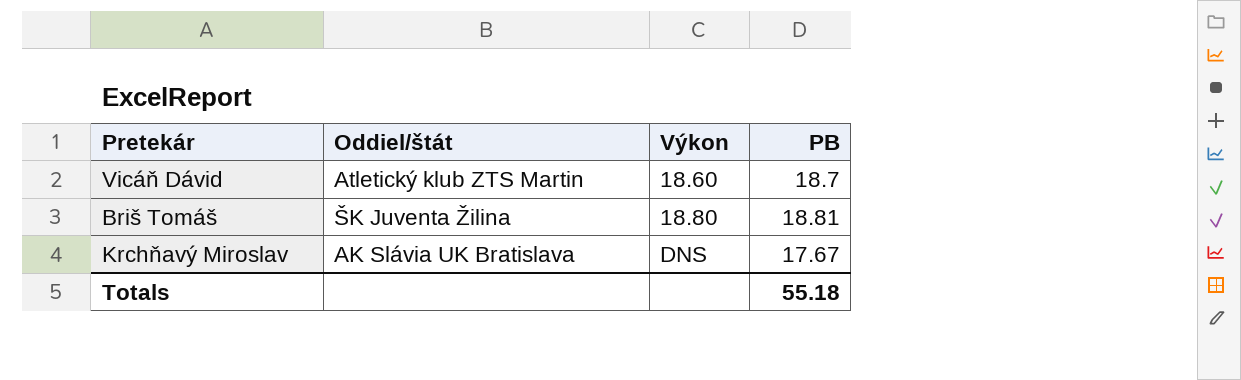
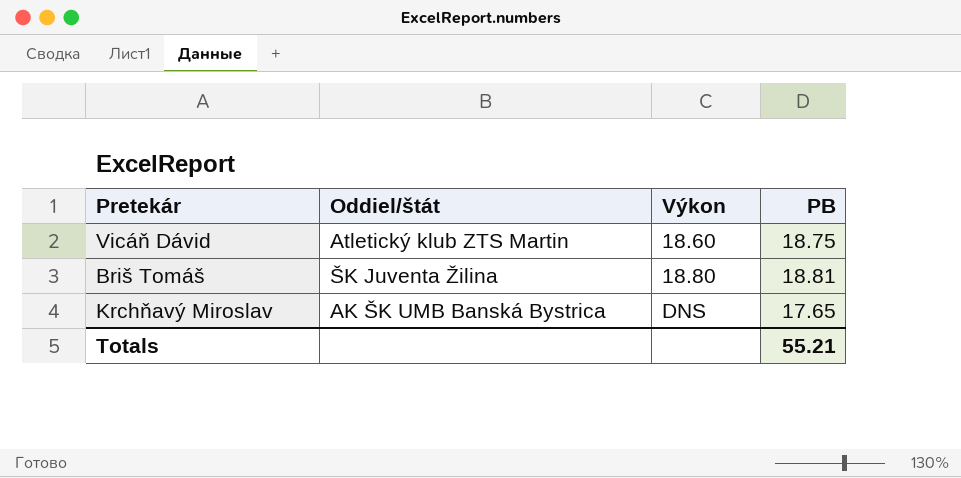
Vicáň Dávid | PB: 18.7 -> 18.75
Krchňavý Miroslav | Oddiel/štát: AK Slávia UK Bratislava -> AK ŠK UMB Banská Bystrica
Krchňavý Miroslav | PB: 17.67 -> 17.65
Totals | PB: 55.18 -> 55.21

